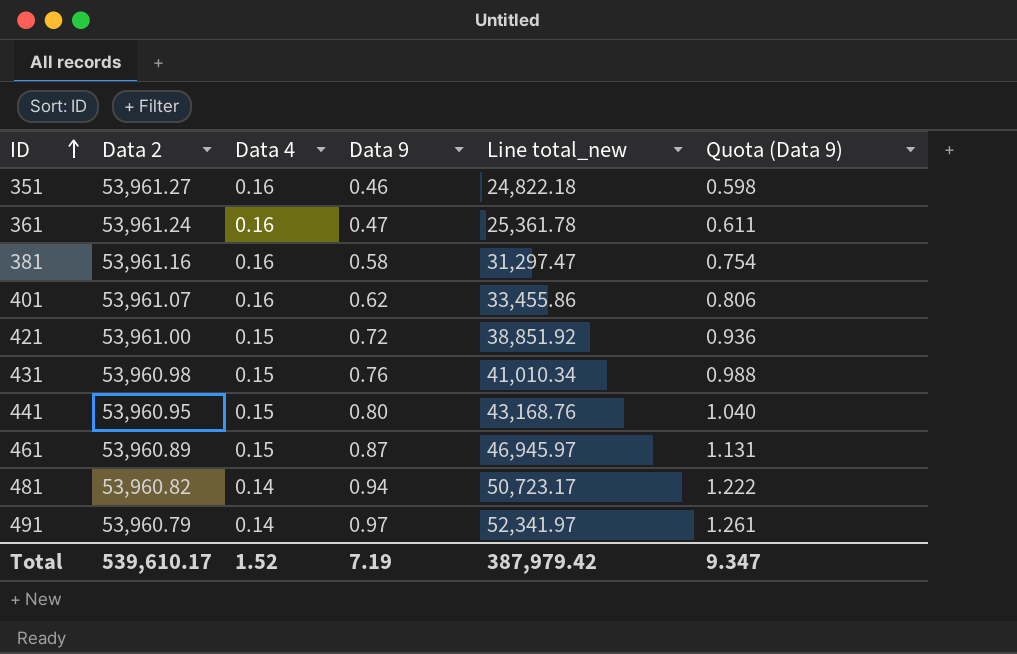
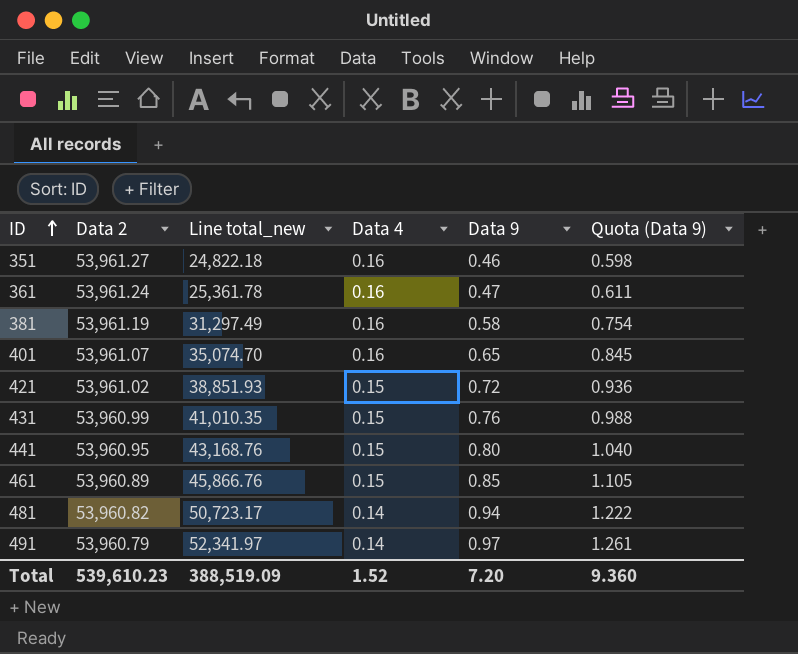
column Line total_new | position: 5 -> 3
381 | Data 2: 53,961.16 -> 53,961.19
381 | Line total_new: 31,297.47 -> 31,297.49
401 | Line total_new: 33,455.86 -> 35,074.70
401 | Data 9: 0.62 -> 0.65
401 | Quota (Data 9): 0.806 -> 0.845
421 | Data 2: 53,961.00 -> 53,961.02
421 | Line total_new: 38,851.92 -> 38,851.93
431 | Data 2: 53,960.98 -> 53,960.99
431 | Line total_new: 41,010.34 -> 41,010.35
461 | Line total_new: 46,945.97 -> 45,866.76
461 | Data 9: 0.87 -> 0.85
461 | Quota (Data 9): 1.131 -> 1.105
Total | Data 2: 539,610.17 -> 539,610.23
Total | Line total_new: 387,979.42 -> 388,519.09
Total | Data 9: 7.19 -> 7.20
Total | Quota (Data 9): 9.347 -> 9.360

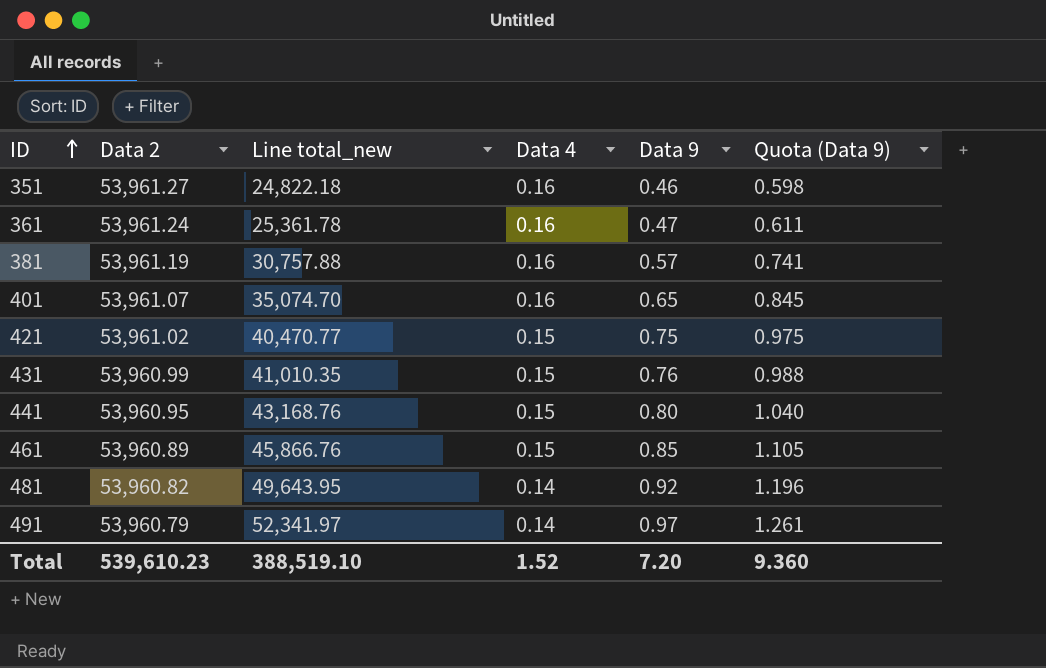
381 | Line total_new: 31,297.49 -> 30,757.88
381 | Data 9: 0.58 -> 0.57
381 | Quota (Data 9): 0.754 -> 0.741
421 | Line total_new: 38,851.93 -> 40,470.77
421 | Data 9: 0.72 -> 0.75
421 | Quota (Data 9): 0.936 -> 0.975
481 | Line total_new: 50,723.17 -> 49,643.95
481 | Data 9: 0.94 -> 0.92
481 | Quota (Data 9): 1.222 -> 1.196
Total | Line total_new: 388,519.09 -> 388,519.10

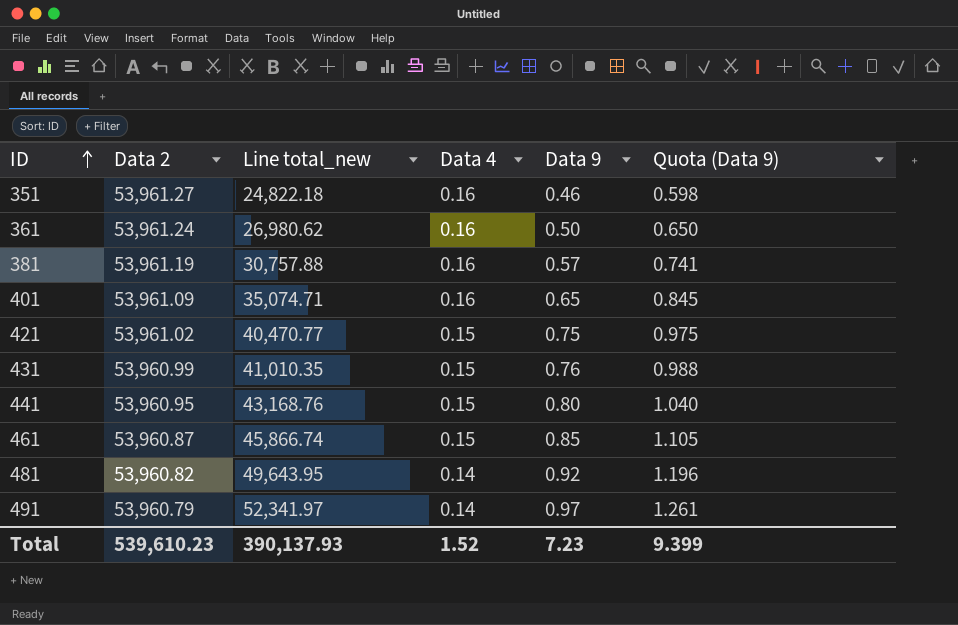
361 | Line total_new: 25,361.78 -> 26,980.62
361 | Data 9: 0.47 -> 0.50
361 | Quota (Data 9): 0.611 -> 0.650
401 | Data 2: 53,961.07 -> 53,961.09
401 | Line total_new: 35,074.70 -> 35,074.71
461 | Data 2: 53,960.89 -> 53,960.87
461 | Line total_new: 45,866.76 -> 45,866.74
Total | Line total_new: 388,519.10 -> 390,137.93
Total | Data 9: 7.20 -> 7.23
Total | Quota (Data 9): 9.360 -> 9.399

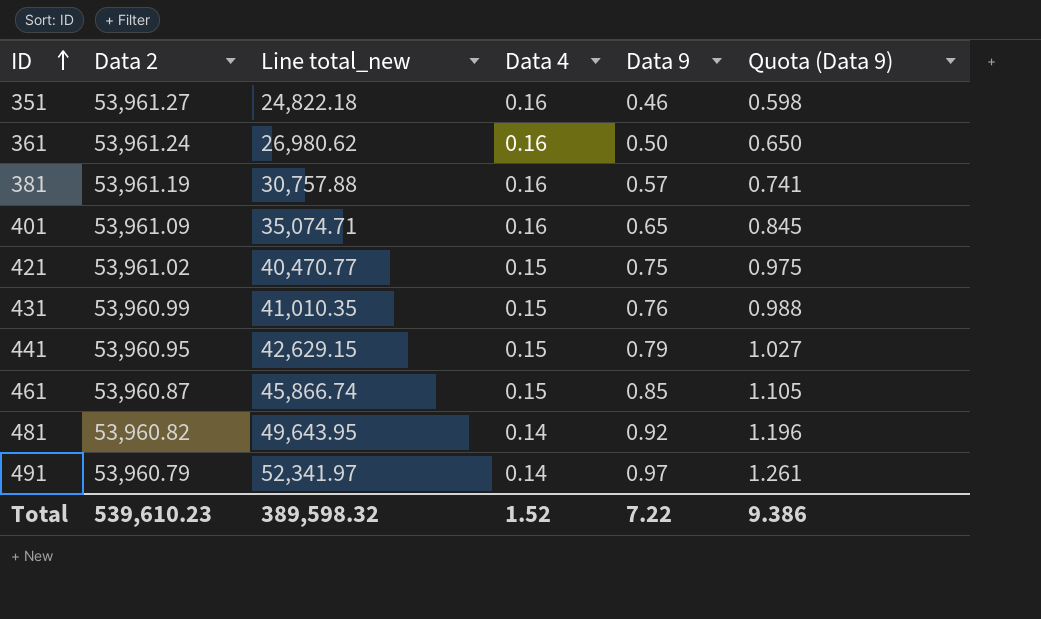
441 | Line total_new: 43,168.76 -> 42,629.15
441 | Data 9: 0.80 -> 0.79
441 | Quota (Data 9): 1.040 -> 1.027
Total | Line total_new: 390,137.93 -> 389,598.32
Total | Data 9: 7.23 -> 7.22
Total | Quota (Data 9): 9.399 -> 9.386

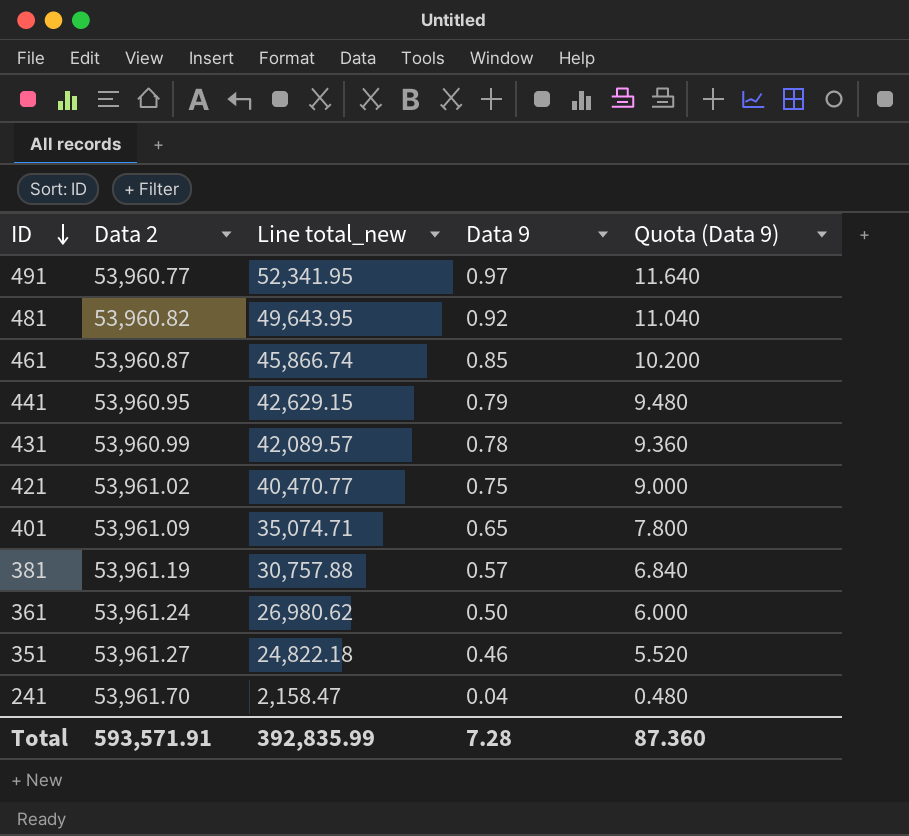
row order: ID ascending -> ID descending
column Data 4 | position: 4 -> none
column Quota (Data 9) | formula: [Data 9] * 1.3 -> [Data 9] * 12
491 | Data 2: 53,960.79 -> 53,960.77
491 | Line total_new: 52,341.97 -> 52,341.95
431 | Line total_new: 41,010.35 -> 42,089.57
431 | Data 9: 0.76 -> 0.78
row 241: none -> 53,961.70 | 2,158.47 | 0.04 | 0.480
Total | Data 2: 539,610.23 -> 593,571.91
Total | Line total_new: 389,598.32 -> 392,835.99
Total | Data 9: 7.22 -> 7.28
Total | Quota (Data 9): 9.386 -> 87.360

